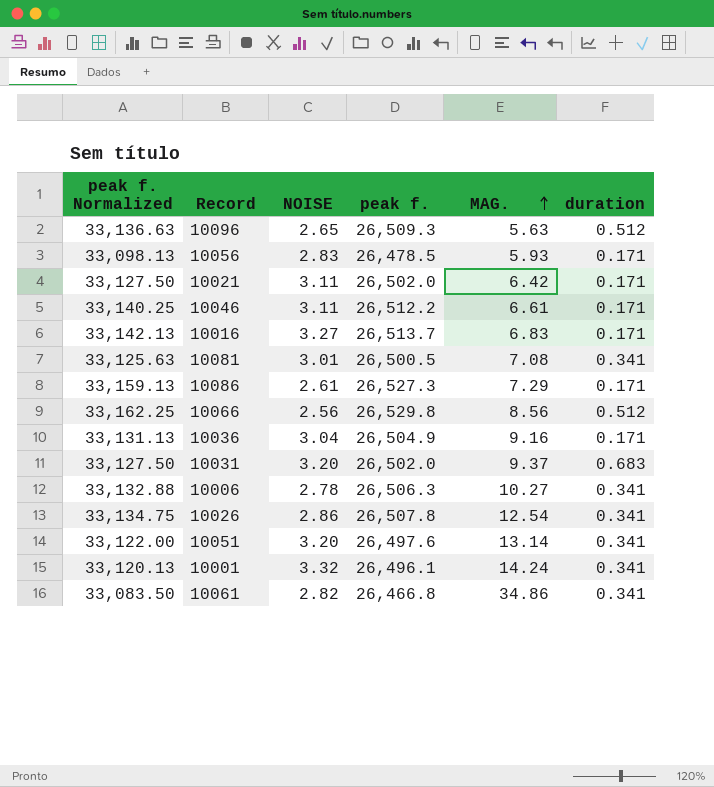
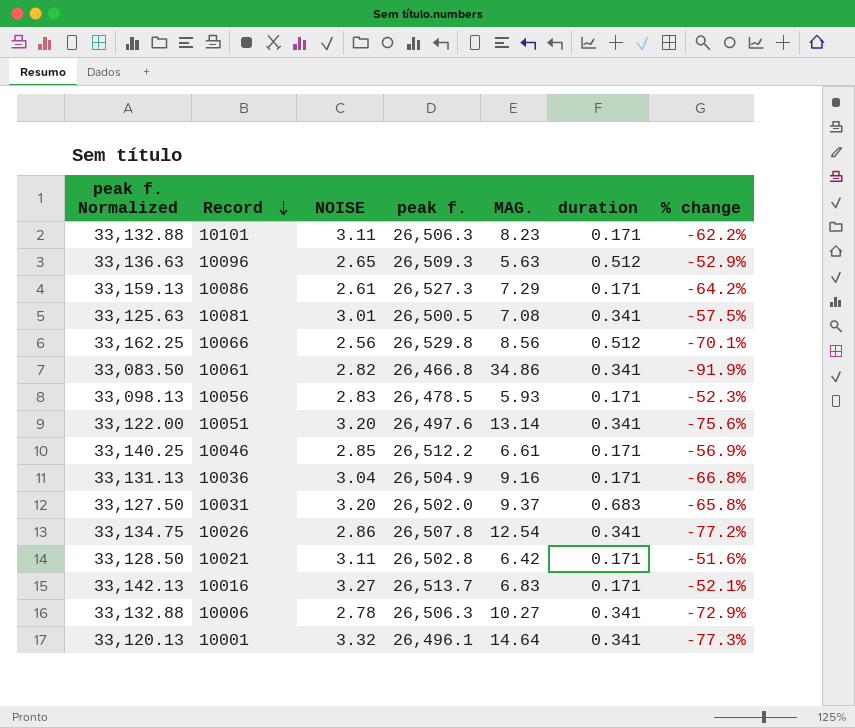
row order: MAG. ascending -> Record descending
column % change | formula: none -> ([NOISE] - [MAG.]) / [MAG.]
row 10101: none -> 33,132.88 | 3.11 | 26,506.3 | 8.23 | 0.171 | -62.2%
10046 | NOISE: 3.11 -> 2.85
10021 | peak f. Normalized: 33,127.50 -> 33,128.50
10021 | peak f.: 26,502.0 -> 26,502.8
10001 | MAG.: 14.24 -> 14.64

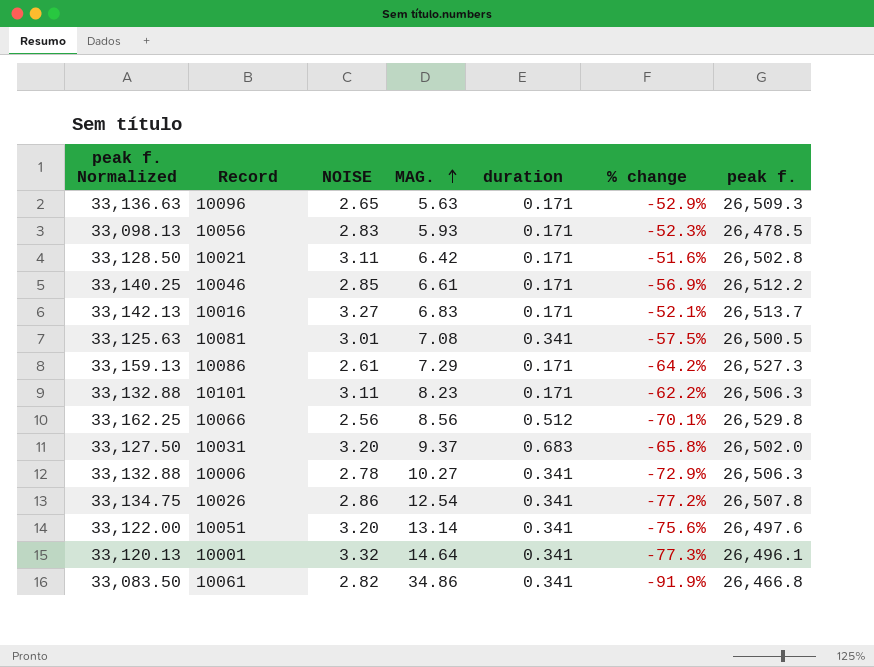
row order: Record descending -> MAG. ascending
column peak f. | position: 4 -> 7
row 10036: 33,131.13 | 3.04 | 26,504.9 | 9.16 | 0.171 | -66.8% -> none
10096 | duration: 0.512 -> 0.171

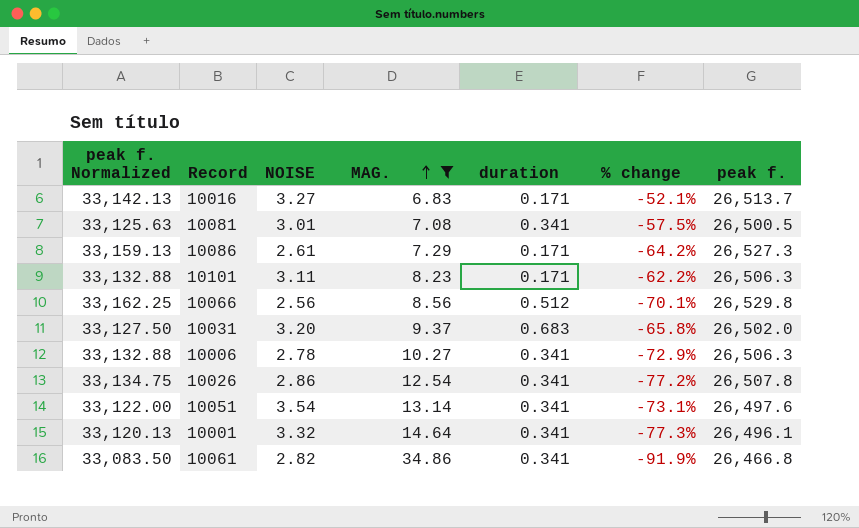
filter: none -> MAG. >= 6.83
10051 | NOISE: 3.20 -> 3.54
10051 | % change: -75.6% -> -73.1%

